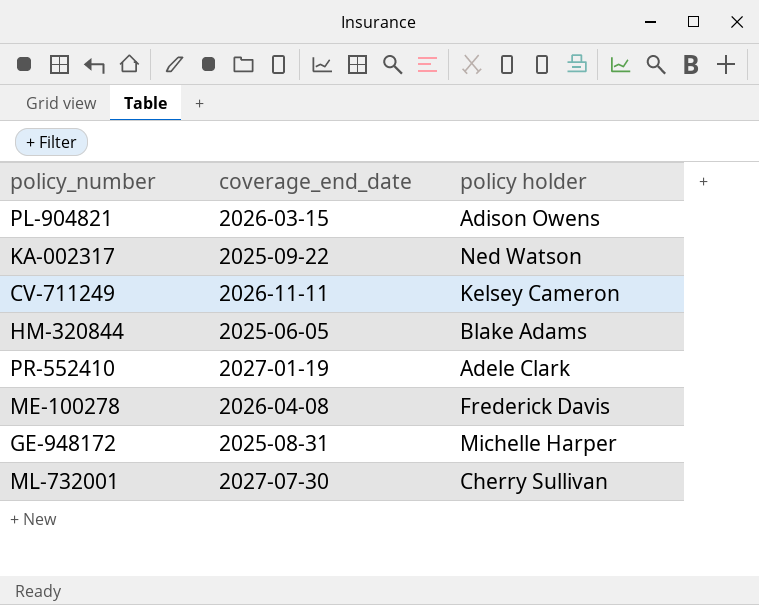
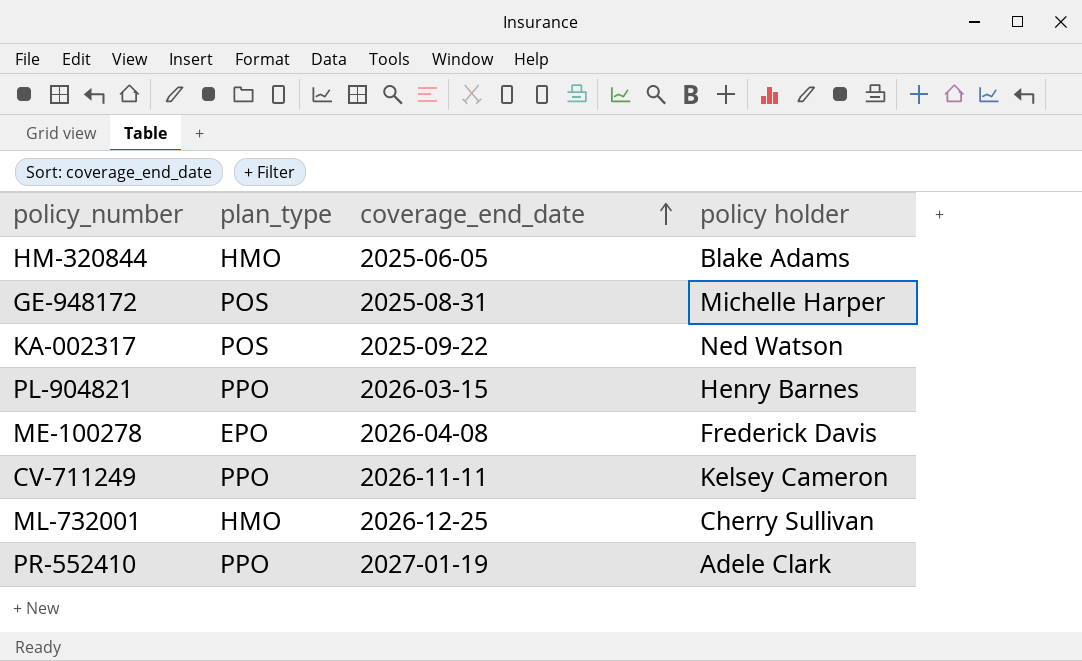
row order: none -> coverage_end_date ascending
column plan_type | position: none -> 2
PL-904821 | policy holder: Adison Owens -> Henry Barnes
ML-732001 | coverage_end_date: 2027-07-30 -> 2026-12-25

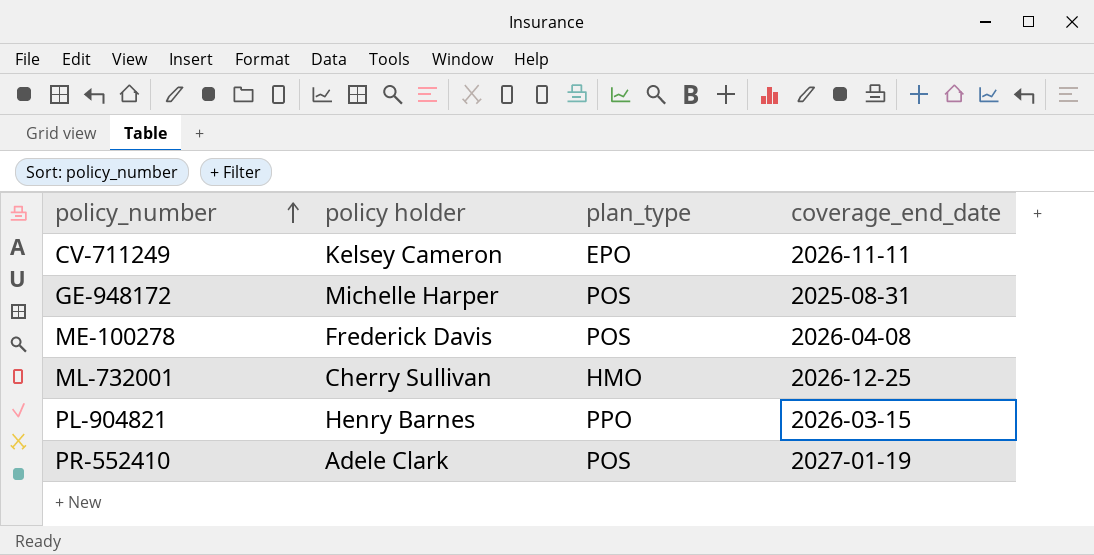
row order: coverage_end_date ascending -> policy_number ascending
column policy holder | position: 4 -> 2
row HM-320844: HMO | 2025-06-05 | Blake Adams -> none
row KA-002317: POS | 2025-09-22 | Ned Watson -> none
CV-711249 | plan_type: PPO -> EPO
ME-100278 | plan_type: EPO -> POS
PR-552410 | plan_type: PPO -> POS

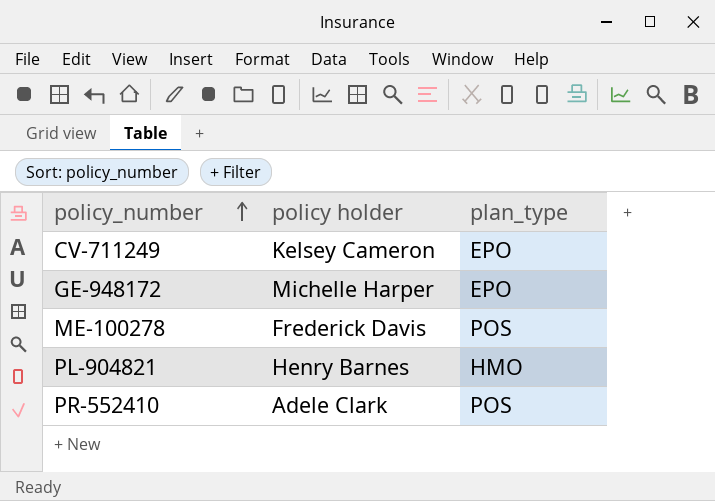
column coverage_end_date | position: 4 -> none
row ML-732001: Cherry Sullivan | HMO | 2026-12-25 -> none
GE-948172 | plan_type: POS -> EPO
PL-904821 | plan_type: PPO -> HMO

